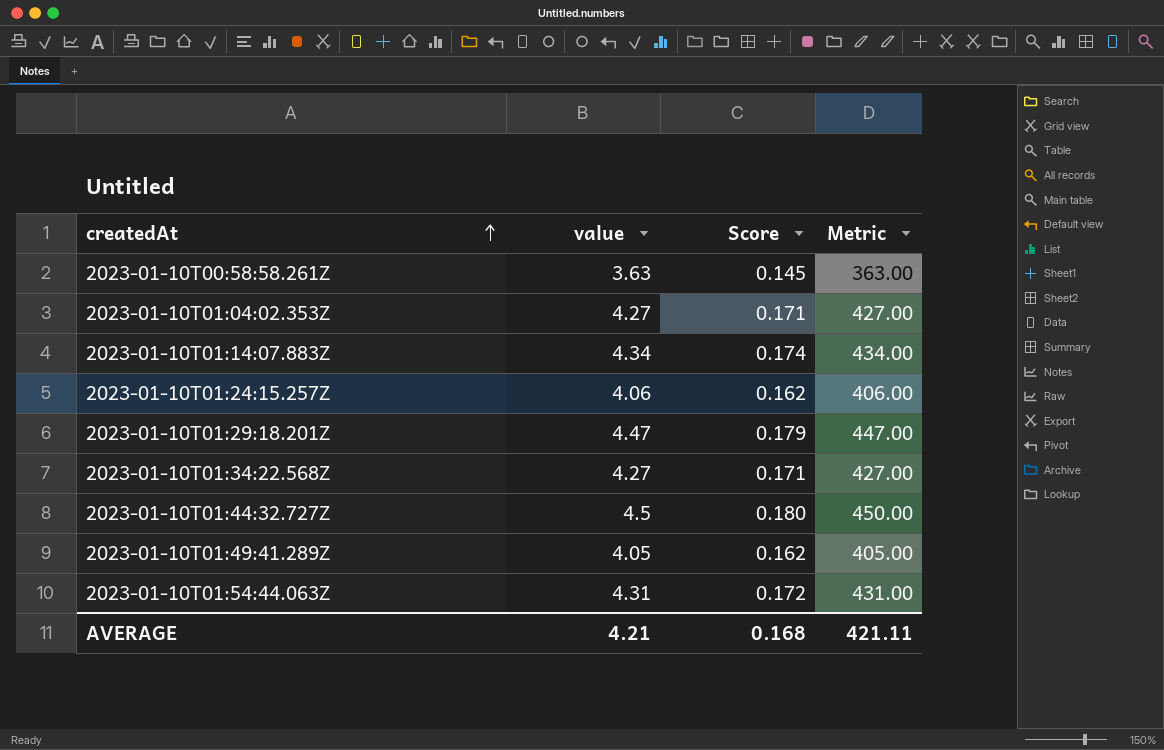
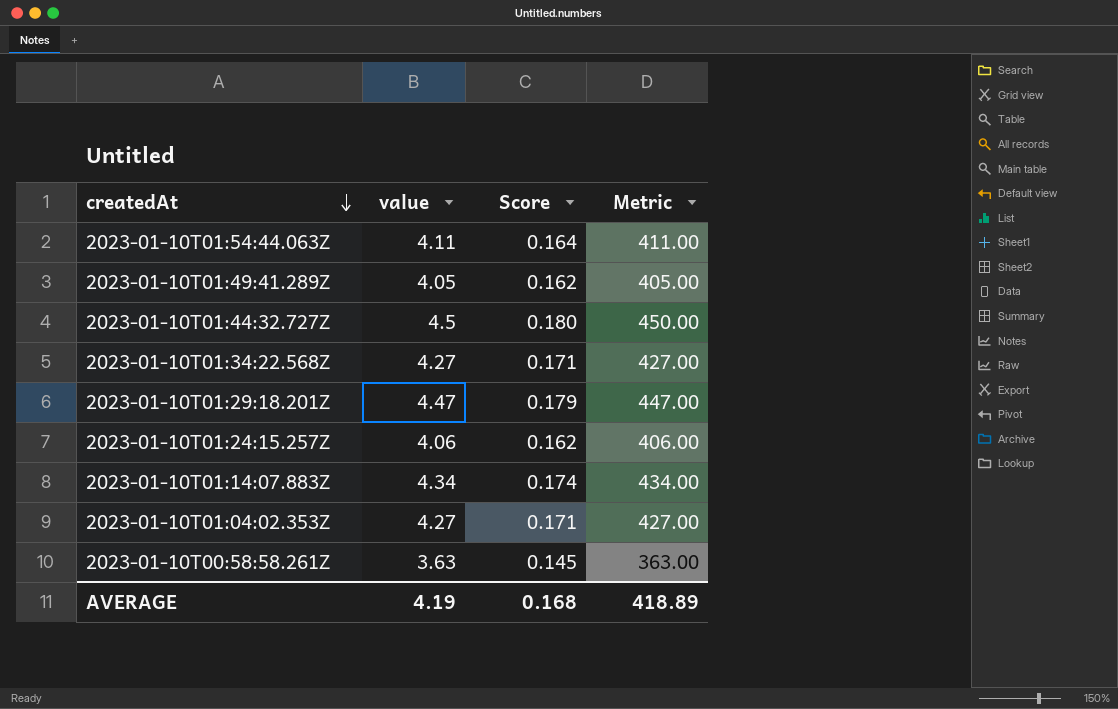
row order: createdAt ascending -> createdAt descending
2023-01-10T01:54:44.063Z | value: 4.31 -> 4.11
2023-01-10T01:54:44.063Z | Score: 0.172 -> 0.164
2023-01-10T01:54:44.063Z | Metric: 431.00 -> 411.00
AVERAGE | value: 4.21 -> 4.19
AVERAGE | Metric: 421.11 -> 418.89

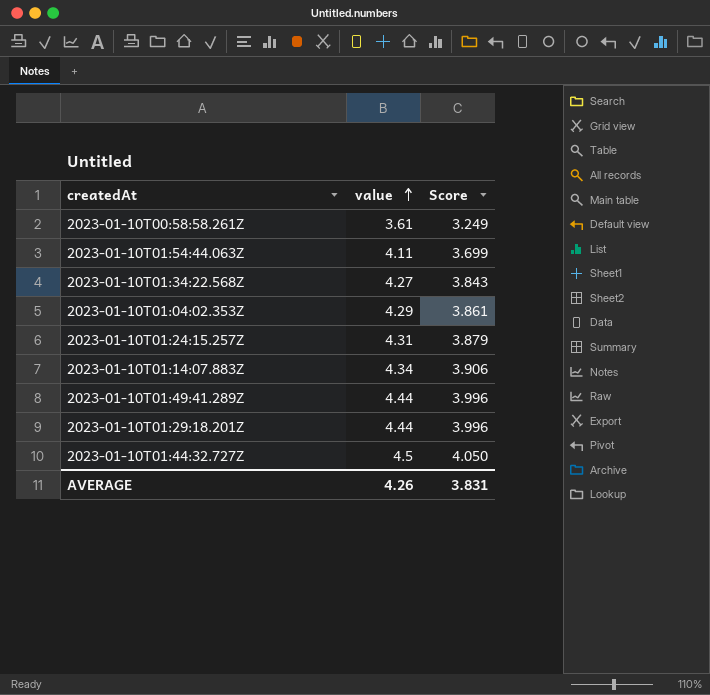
row order: createdAt descending -> value ascending
column Metric | formula: [value] * 100 -> none
column Score | formula: [value] * 0.04 -> [value] * 0.9
2023-01-10T00:58:58.261Z | value: 3.63 -> 3.61
2023-01-10T01:04:02.353Z | value: 4.27 -> 4.29
2023-01-10T01:24:15.257Z | value: 4.06 -> 4.31
2023-01-10T01:49:41.289Z | value: 4.05 -> 4.44
2023-01-10T01:29:18.201Z | value: 4.47 -> 4.44
AVERAGE | value: 4.19 -> 4.26
AVERAGE | Score: 0.168 -> 3.831

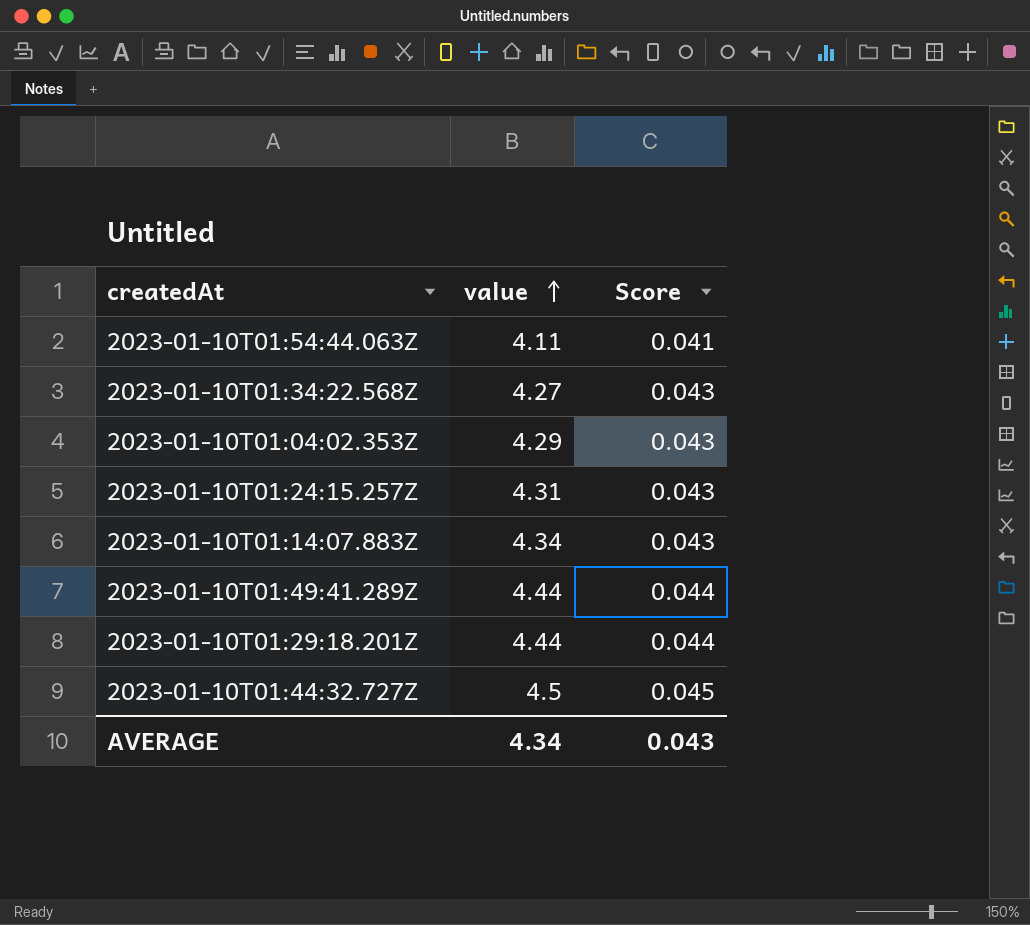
column Score | formula: [value] * 0.9 -> [value] * 0.01
row 2023-01-10T00:58:58.261Z: 3.61 | 3.249 -> none
AVERAGE | value: 4.26 -> 4.34
AVERAGE | Score: 3.831 -> 0.043

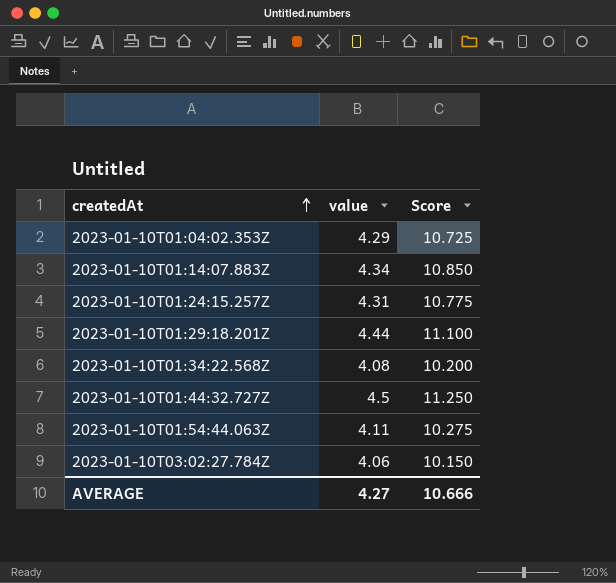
row order: value ascending -> createdAt ascending
column Score | formula: [value] * 0.01 -> [value] * 2.5
row 2023-01-10T01:49:41.289Z: 4.44 | 0.044 -> none
2023-01-10T01:34:22.568Z | value: 4.27 -> 4.08
row 2023-01-10T03:02:27.784Z: none -> 4.06 | 10.150
AVERAGE | value: 4.34 -> 4.27
AVERAGE | Score: 0.043 -> 10.666

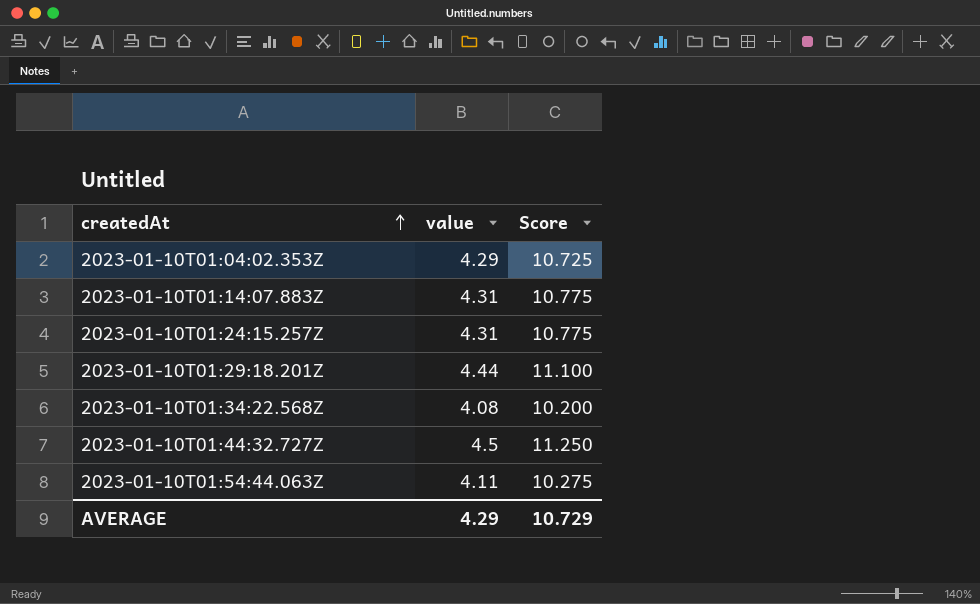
row 2023-01-10T03:02:27.784Z: 4.06 | 10.150 -> none
2023-01-10T01:14:07.883Z | value: 4.34 -> 4.31
2023-01-10T01:14:07.883Z | Score: 10.850 -> 10.775
AVERAGE | value: 4.27 -> 4.29
AVERAGE | Score: 10.666 -> 10.729

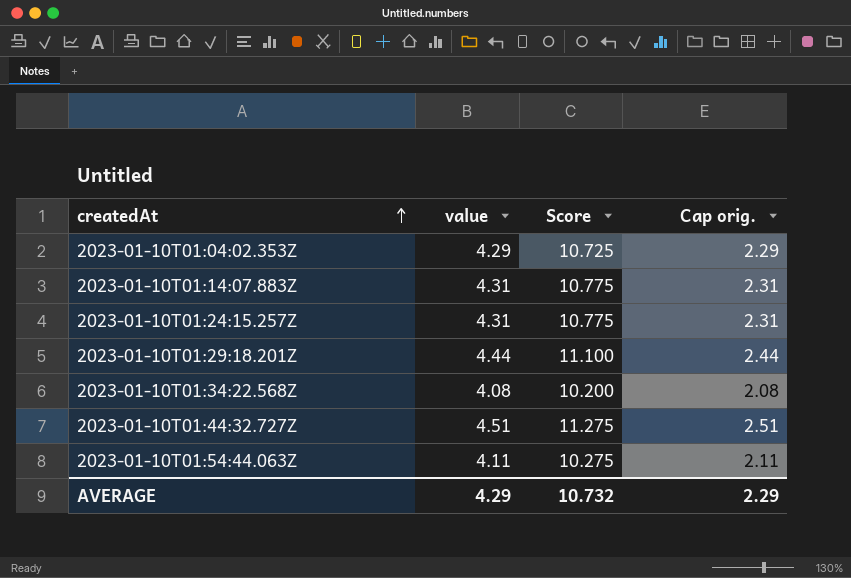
column Cap orig. | formula: none -> [value] - 2
2023-01-10T01:44:32.727Z | value: 4.5 -> 4.51
2023-01-10T01:44:32.727Z | Score: 11.250 -> 11.275
AVERAGE | Score: 10.729 -> 10.732

